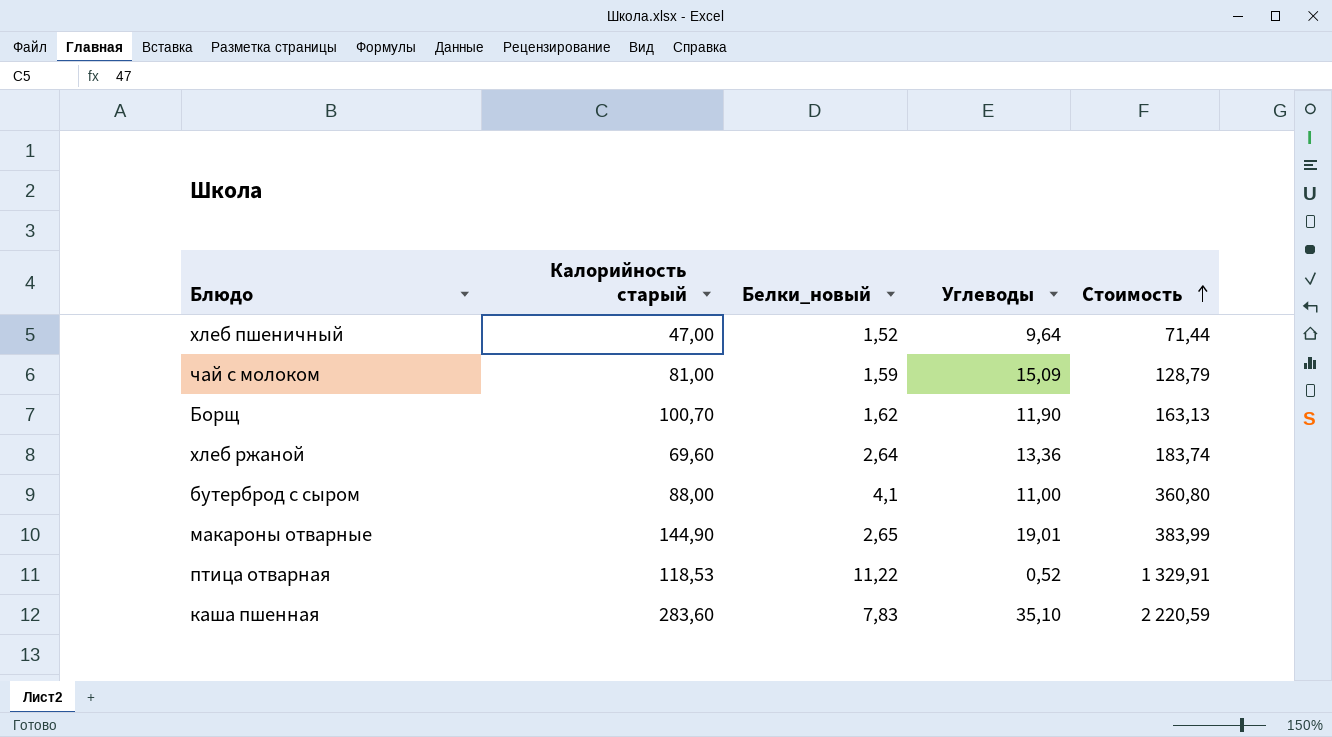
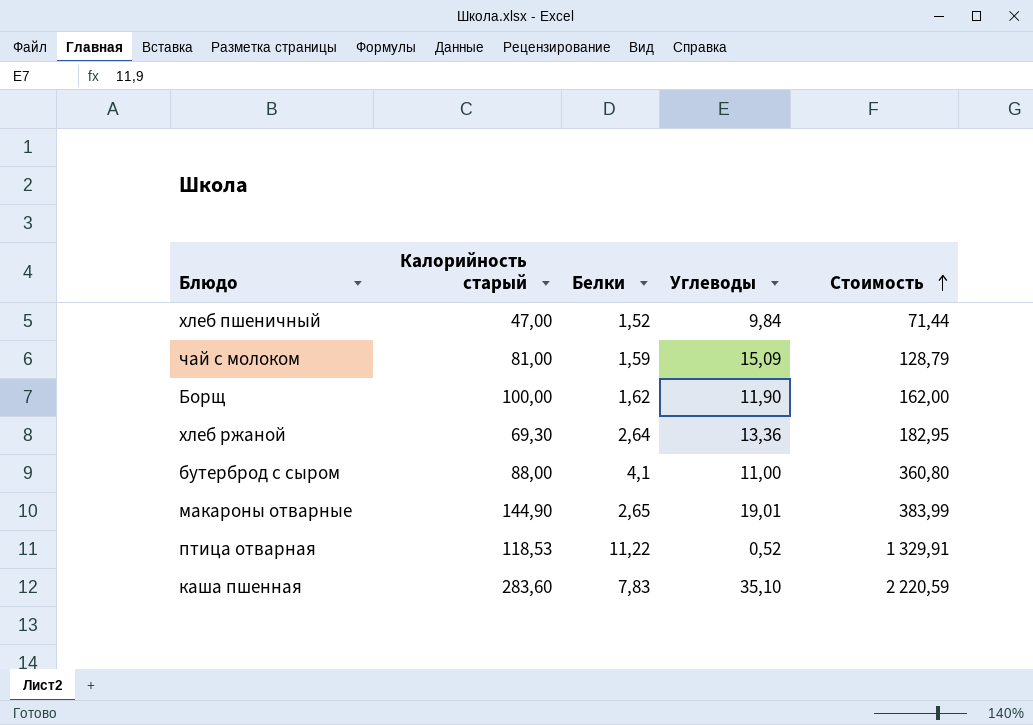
column name: Белки_новый -> Белки
хлеб пшеничный | Углеводы: 9,64 -> 9,84
Борщ | Калорийность старый: 100,70 -> 100,00
Борщ | Стоимость: 163,13 -> 162,00
хлеб ржаной | Калорийность старый: 69,60 -> 69,30
хлеб ржаной | Стоимость: 183,74 -> 182,95

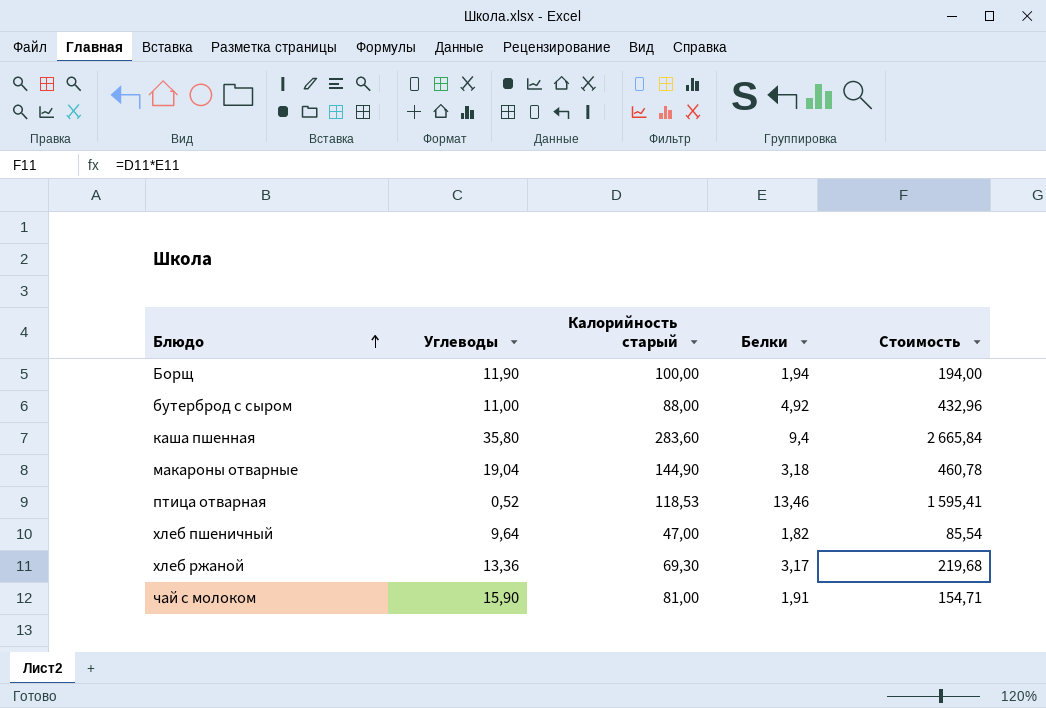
row order: Стоимость ascending -> Блюдо ascending
column Углеводы | position: 4 -> 2
Борщ | Белки: 1,62 -> 1,94
Борщ | Стоимость: 162,00 -> 194,00
бутерброд с сыром | Белки: 4,1 -> 4,92
бутерброд с сыром | Стоимость: 360,80 -> 432,96
каша пшенная | Углеводы: 35,10 -> 35,80
каша пшенная | Белки: 7,83 -> 9,4
каша пшенная | Стоимость: 2 220,59 -> 2 665,84
макароны отварные | Углеводы: 19,01 -> 19,04
макароны отварные | Белки: 2,65 -> 3,18
макароны отварные | Стоимость: 383,99 -> 460,78
птица отварная | Белки: 11,22 -> 13,46
птица отварная | Стоимость: 1 329,91 -> 1 595,41
хлеб пшеничный | Углеводы: 9,84 -> 9,64
хлеб пшеничный | Белки: 1,52 -> 1,82
хлеб пшеничный | Стоимость: 71,44 -> 85,54
хлеб ржаной | Белки: 2,64 -> 3,17
хлеб ржаной | Стоимость: 182,95 -> 219,68
чай с молоком | Углеводы: 15,09 -> 15,90
чай с молоком | Белки: 1,59 -> 1,91
чай с молоком | Стоимость: 128,79 -> 154,71

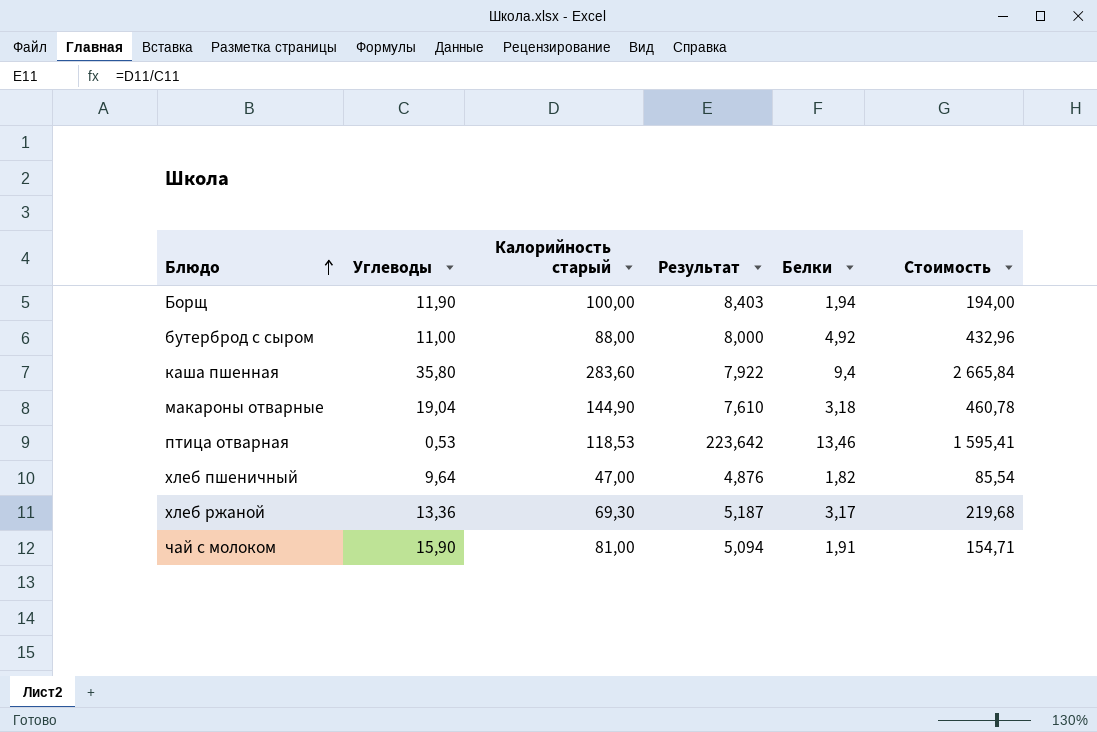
column Результат | formula: none -> [Калорийность старый] / [Углеводы]
птица отварная | Углеводы: 0,52 -> 0,53

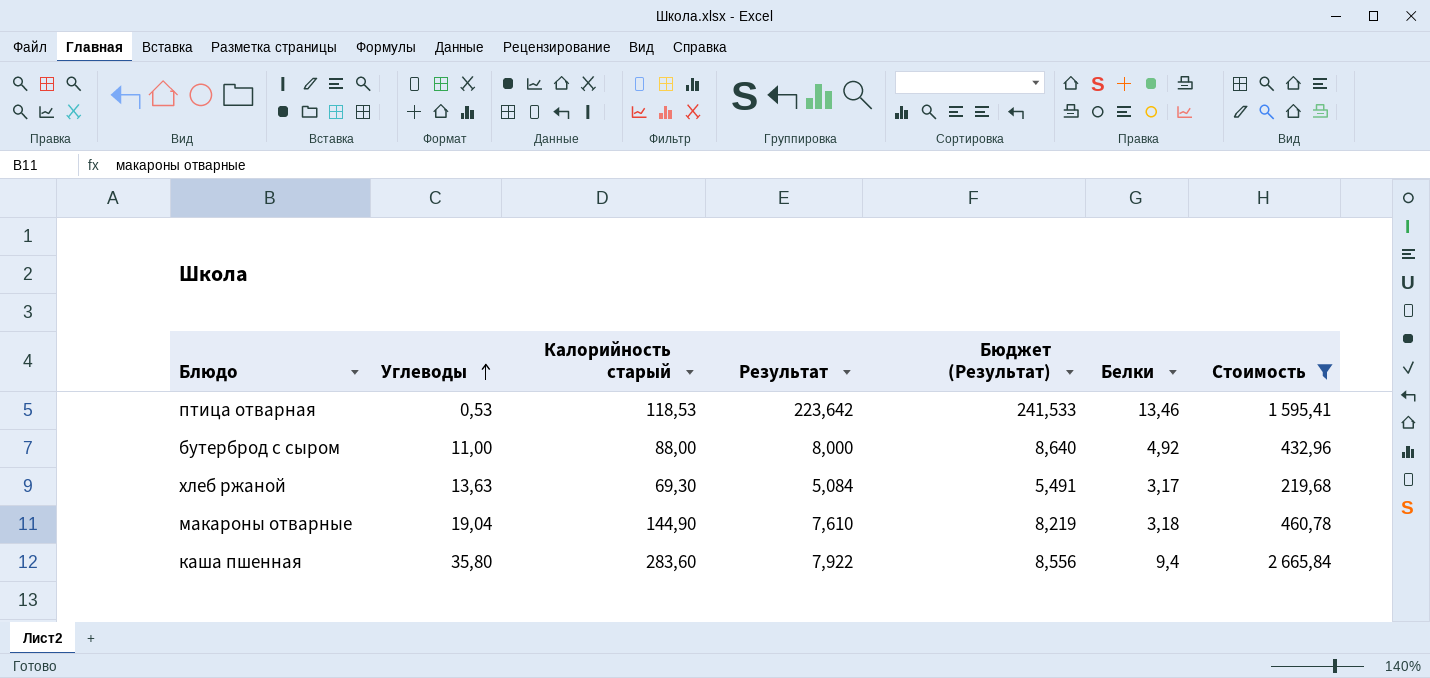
filter: none -> Стоимость >= 219,68
row order: Блюдо ascending -> Углеводы ascending
column Бюджет (Результат) | formula: none -> [Результат] * 1,08
хлеб ржаной | Углеводы: 13,36 -> 13,63
хлеб ржаной | Результат: 5,187 -> 5,084

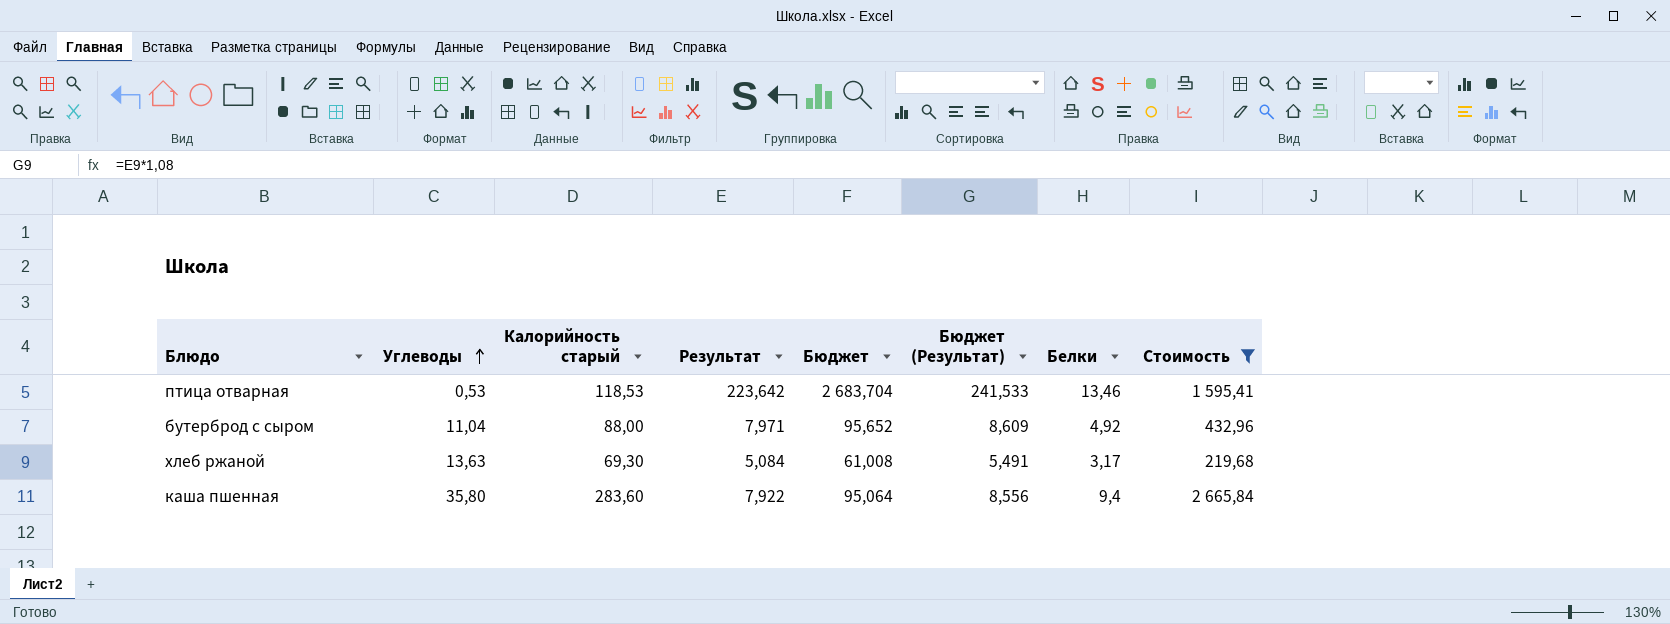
column Бюджет | formula: none -> [Результат] * 12
row макароны отварные: 19,04 | 144,90 | 7,610 | 8,219 | 3,18 | 460,78 -> none
бутерброд с сыром | Углеводы: 11,00 -> 11,04
бутерброд с сыром | Результат: 8,000 -> 7,971
бутерброд с сыром | Бюджет (Результат): 8,640 -> 8,609

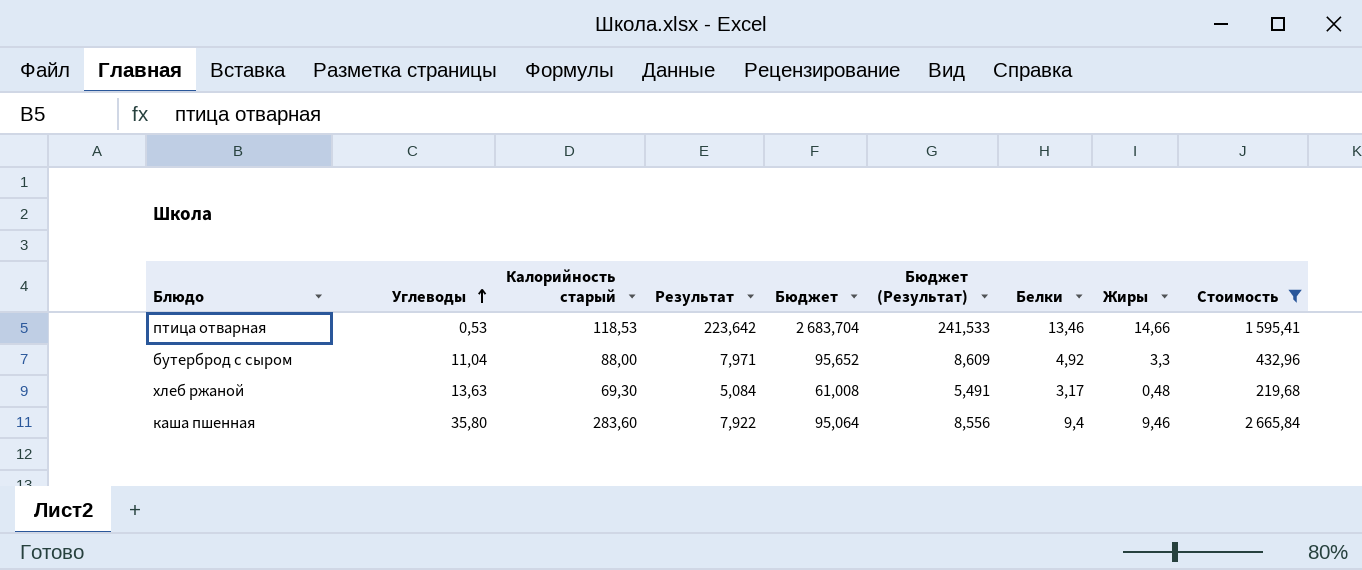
column Жиры | position: none -> 8

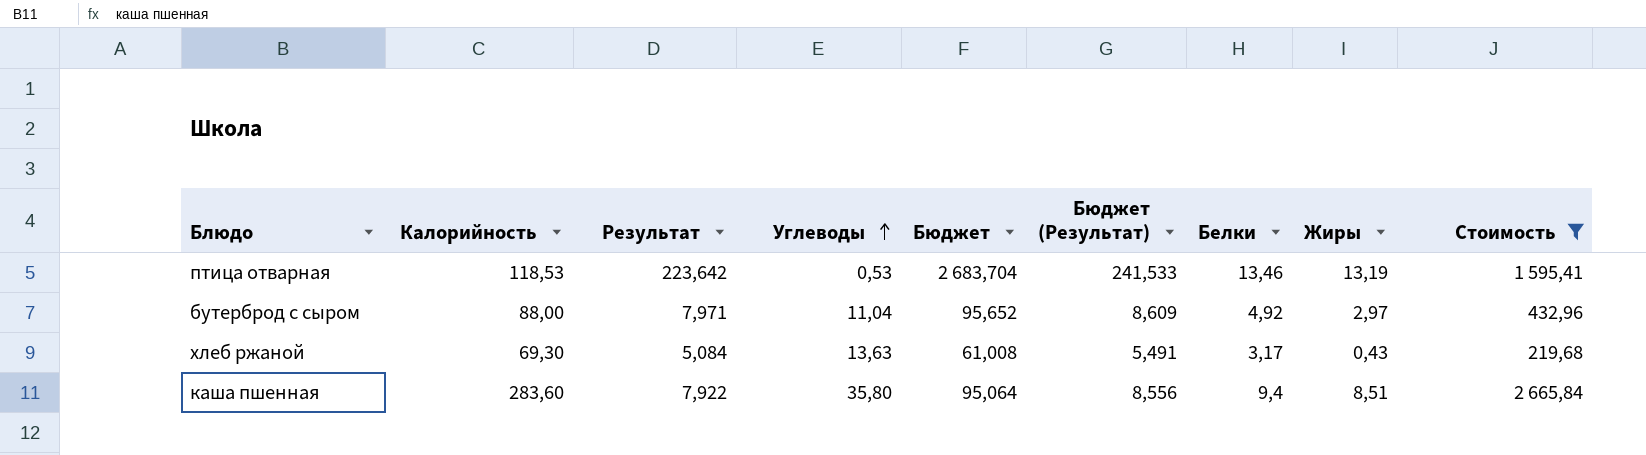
column name: Калорийность старый -> Калорийность
column Углеводы | position: 2 -> 4
птица отварная | Жиры: 14,66 -> 13,19
бутерброд с сыром | Жиры: 3,3 -> 2,97
хлеб ржаной | Жиры: 0,48 -> 0,43
каша пшенная | Жиры: 9,46 -> 8,51

